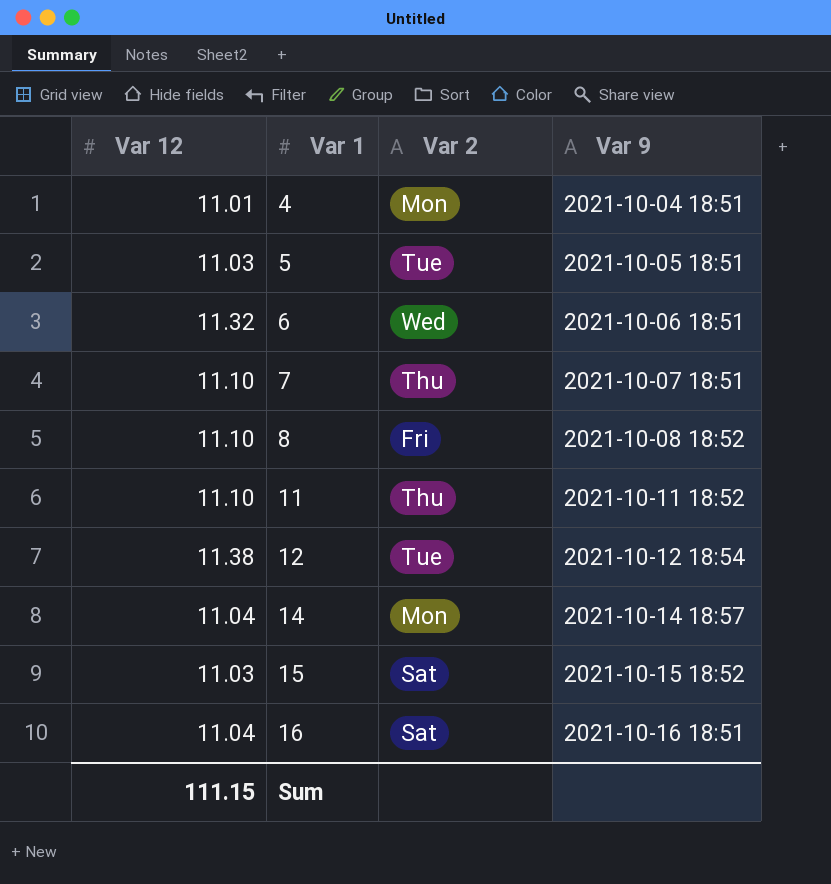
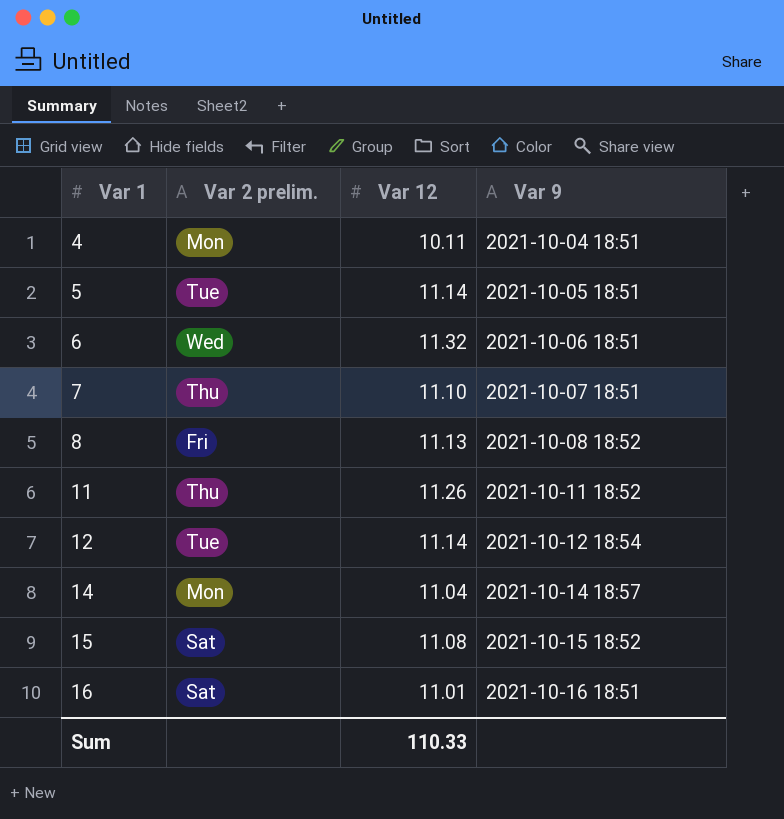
column name: Var 2 -> Var 2 prelim.
column Var 12 | position: 1 -> 3
4 | Var 12: 11.01 -> 10.11
5 | Var 12: 11.03 -> 11.14
8 | Var 12: 11.10 -> 11.13
11 | Var 12: 11.10 -> 11.26
12 | Var 12: 11.38 -> 11.14
15 | Var 12: 11.03 -> 11.08
16 | Var 12: 11.04 -> 11.01
Sum | Var 12: 111.15 -> 110.33

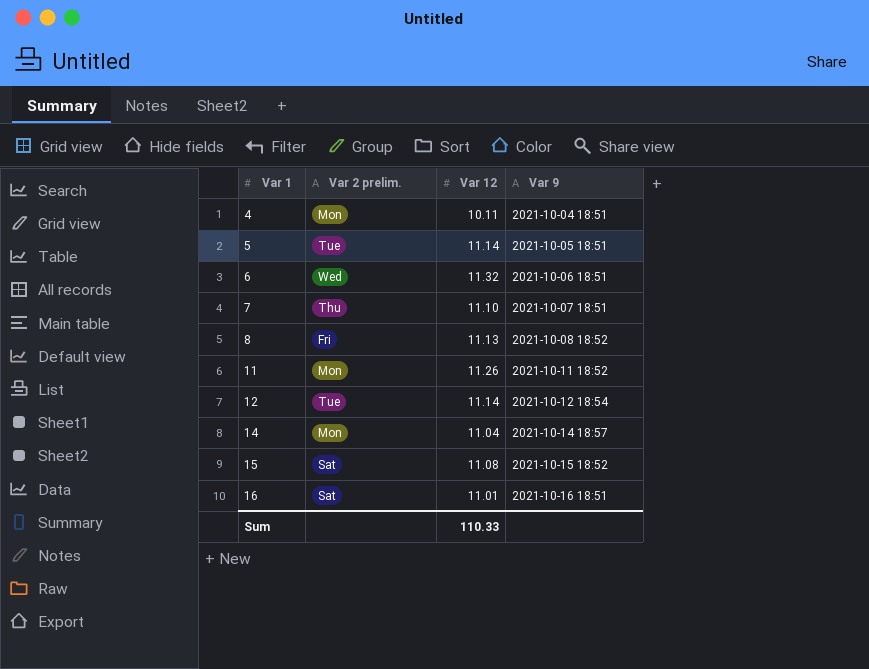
11 | Var 2 prelim.: Thu -> Mon

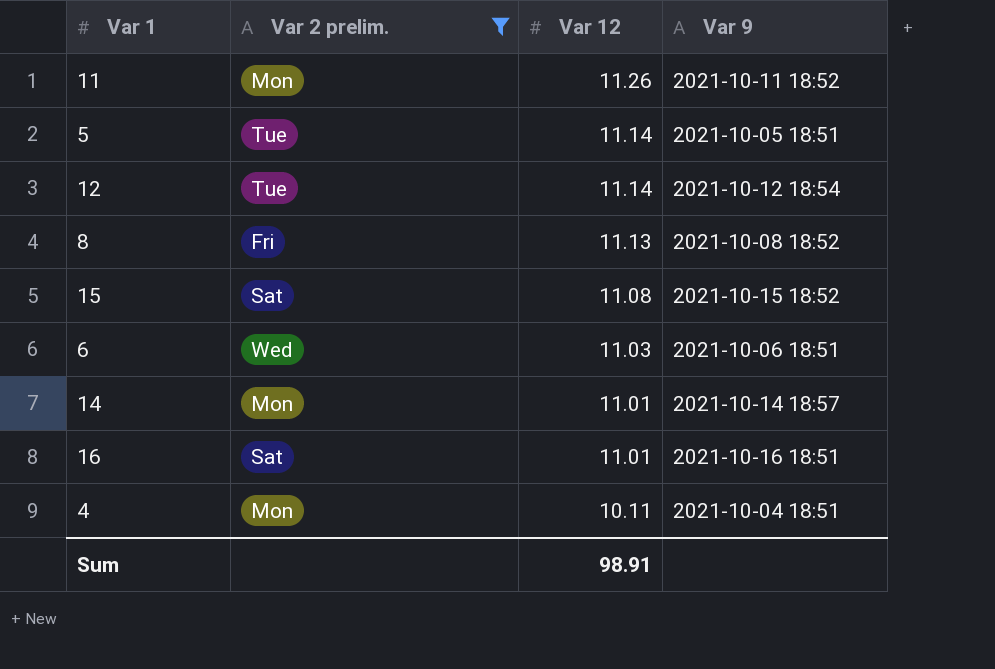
filter: none -> Var 2 prelim. != Thu
row order: Var 1 ascending -> Var 12 descending
6 | Var 12: 11.32 -> 11.03
14 | Var 12: 11.04 -> 11.01
Sum | Var 12: 110.33 -> 98.91

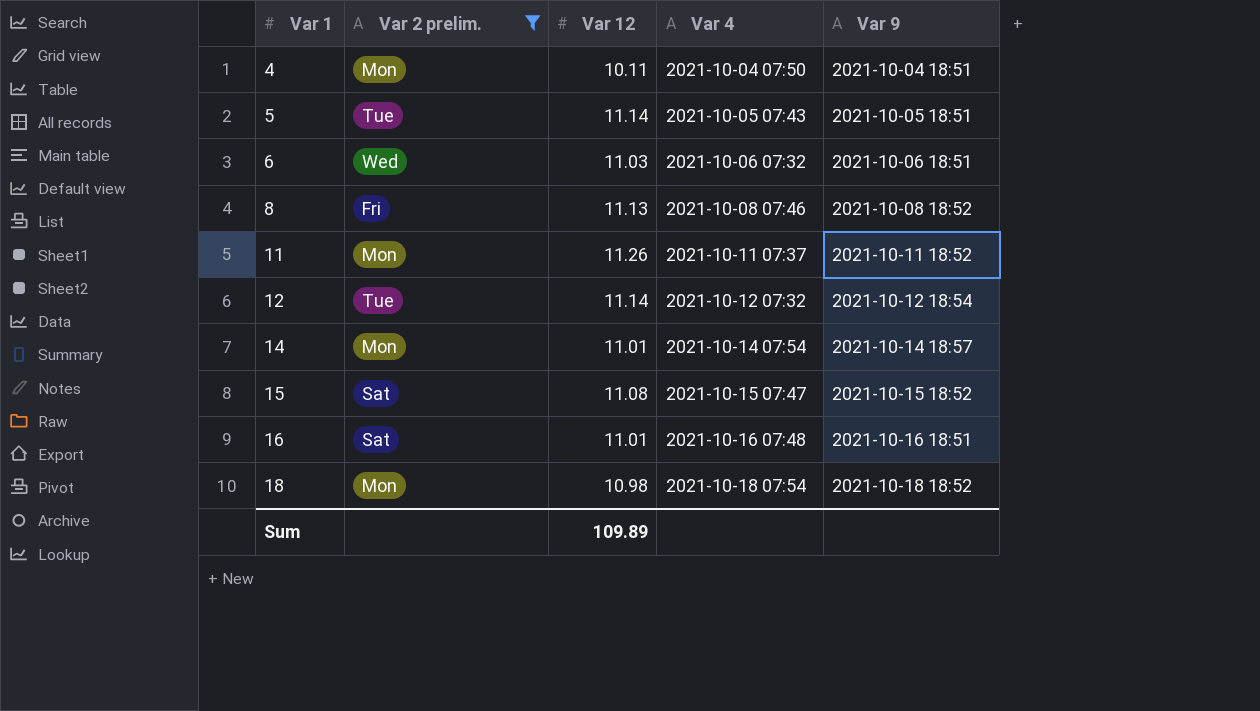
row order: Var 12 descending -> Var 1 ascending
column Var 4 | position: none -> 4
row 18: none -> Mon | 10.98 | 2021-10-18 07:54 | 2021-10-18 18:52
Sum | Var 12: 98.91 -> 109.89

